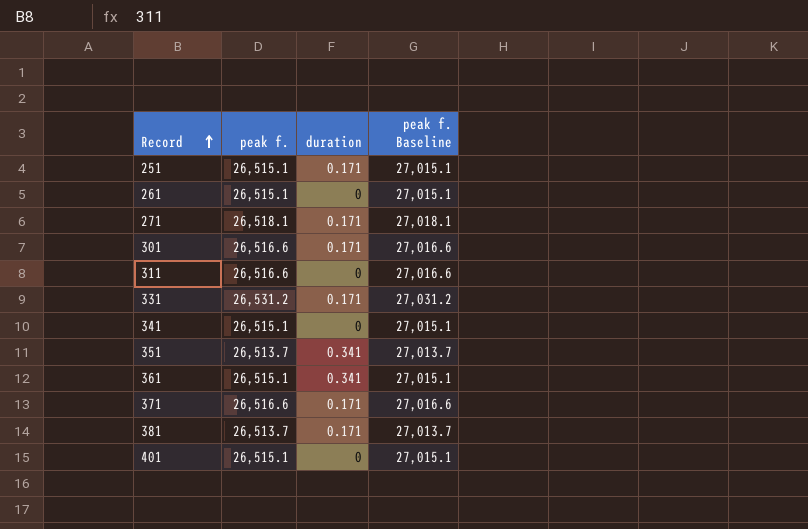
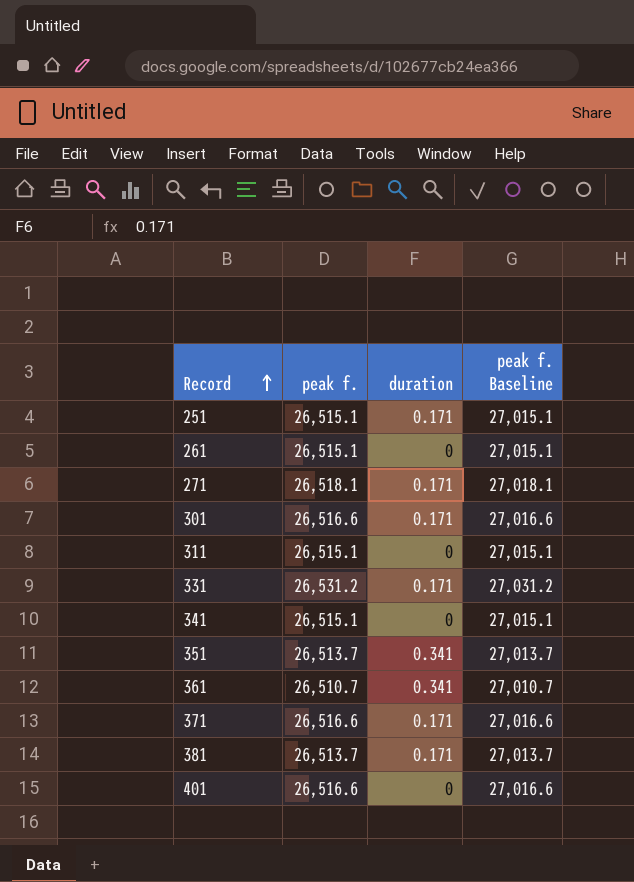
311 | peak f.: 26,516.6 -> 26,515.1
311 | peak f. Baseline: 27,016.6 -> 27,015.1
361 | peak f.: 26,515.1 -> 26,510.7
361 | peak f. Baseline: 27,015.1 -> 27,010.7
401 | peak f.: 26,515.1 -> 26,516.6
401 | peak f. Baseline: 27,015.1 -> 27,016.6

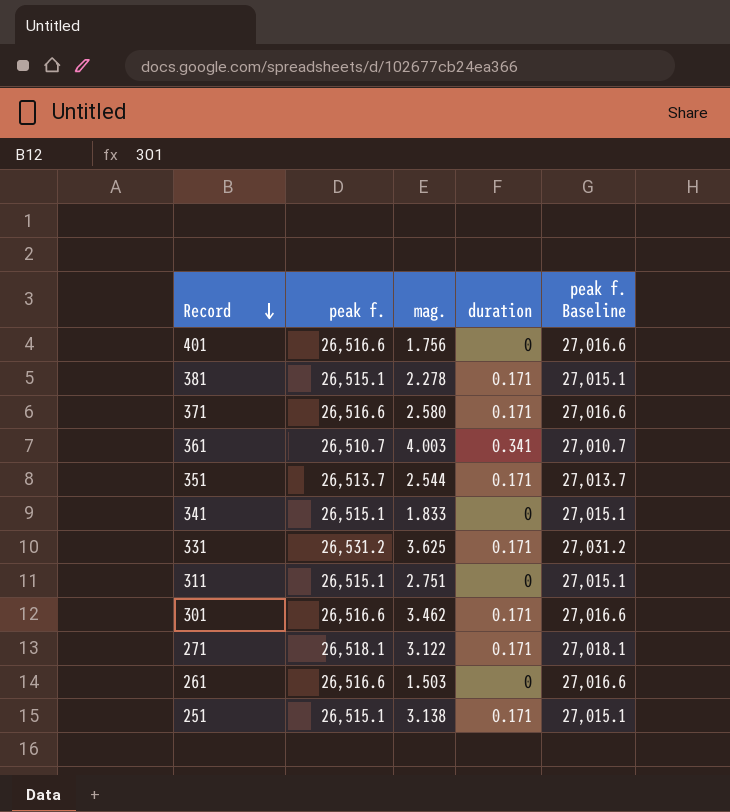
row order: Record ascending -> Record descending
column mag. | position: none -> 3
381 | peak f.: 26,513.7 -> 26,515.1
381 | peak f. Baseline: 27,013.7 -> 27,015.1
351 | duration: 0.341 -> 0.171
261 | peak f.: 26,515.1 -> 26,516.6
261 | peak f. Baseline: 27,015.1 -> 27,016.6

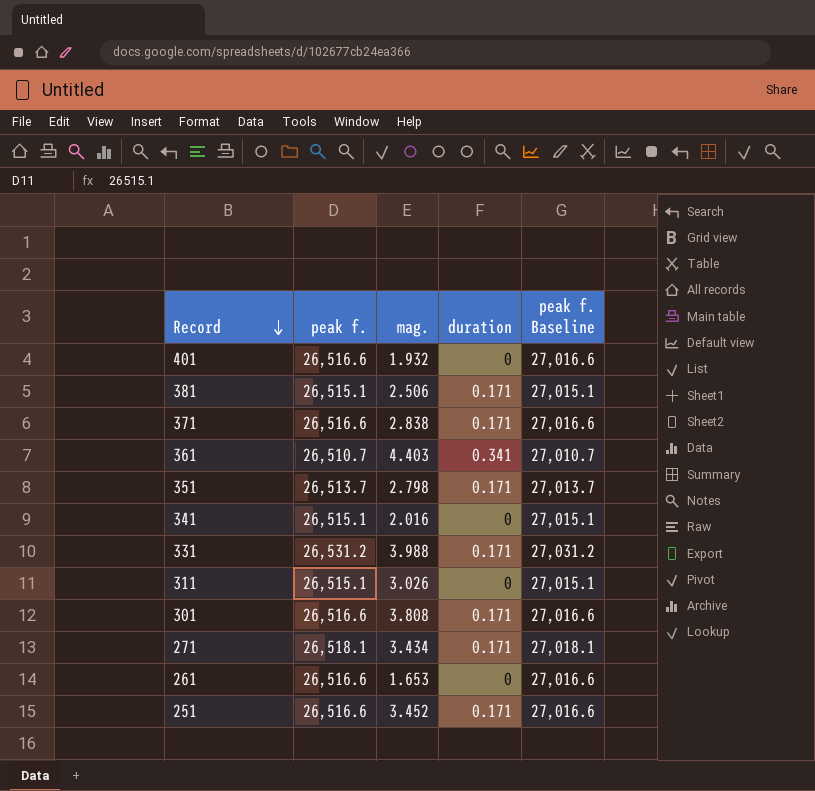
401 | mag.: 1.756 -> 1.932
381 | mag.: 2.278 -> 2.506
371 | mag.: 2.580 -> 2.838
361 | mag.: 4.003 -> 4.403
351 | mag.: 2.544 -> 2.798
341 | mag.: 1.833 -> 2.016
331 | mag.: 3.625 -> 3.988
311 | mag.: 2.751 -> 3.026
301 | mag.: 3.462 -> 3.808
271 | mag.: 3.122 -> 3.434
261 | mag.: 1.503 -> 1.653
251 | peak f.: 26,515.1 -> 26,516.6
251 | mag.: 3.138 -> 3.452
251 | peak f. Baseline: 27,015.1 -> 27,016.6

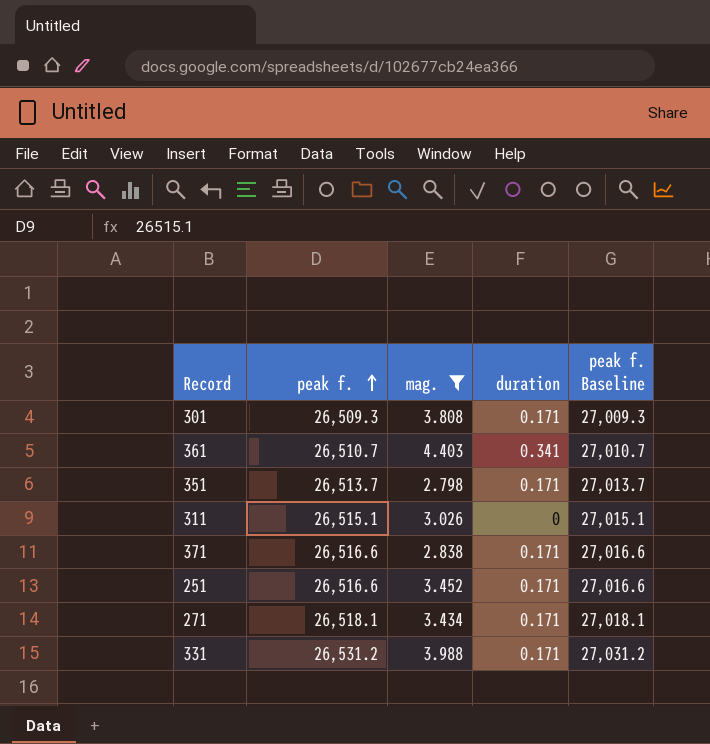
filter: none -> mag. >= 2.798
row order: Record descending -> peak f. ascending
301 | peak f.: 26,516.6 -> 26,509.3
301 | peak f. Baseline: 27,016.6 -> 27,009.3

